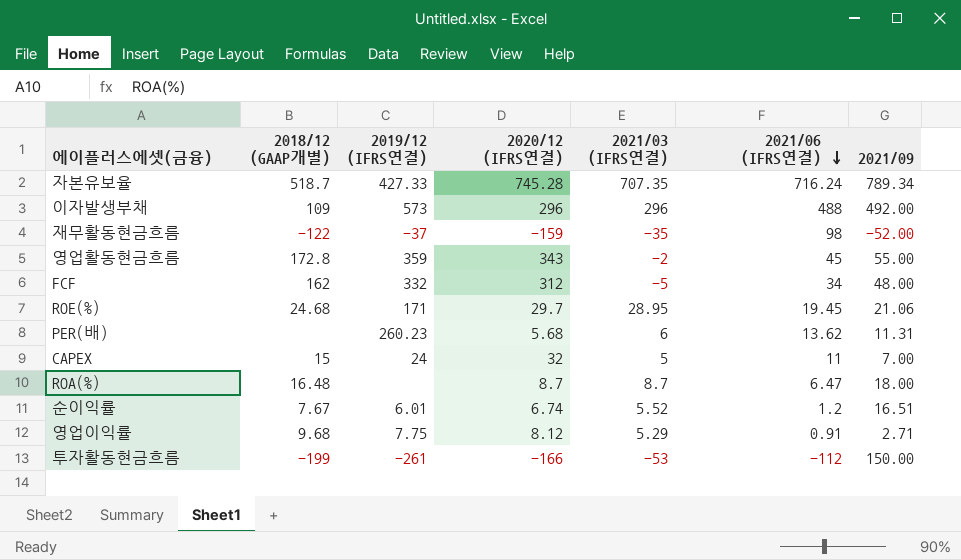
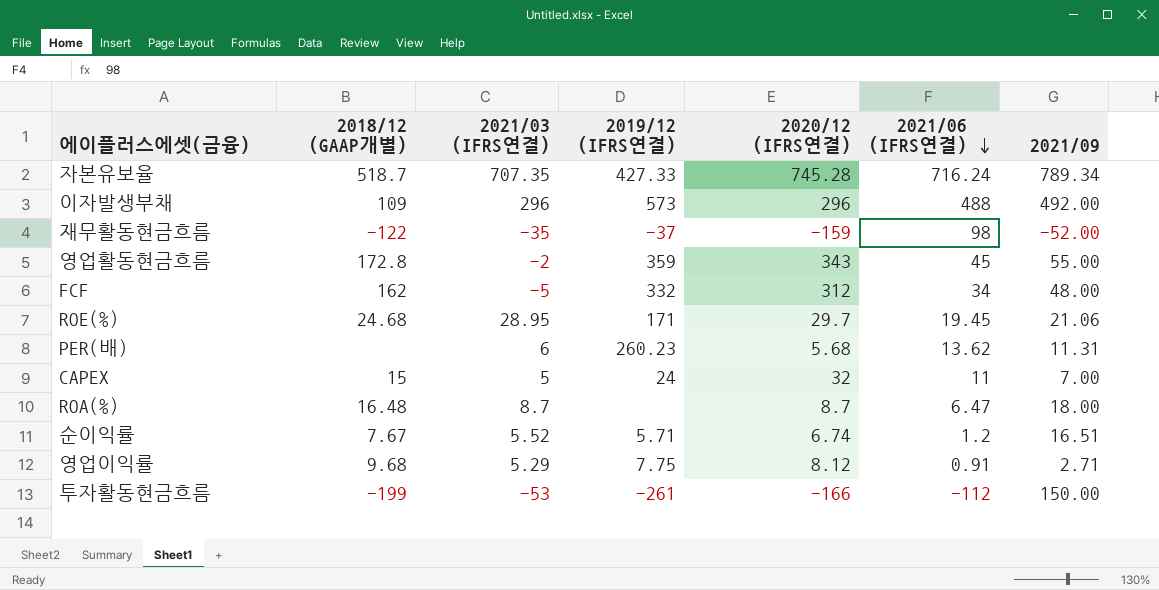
column 2021/03 (IFRS연결) | position: 5 -> 3
순이익률 | 2019/12 (IFRS연결): 6.01 -> 5.71

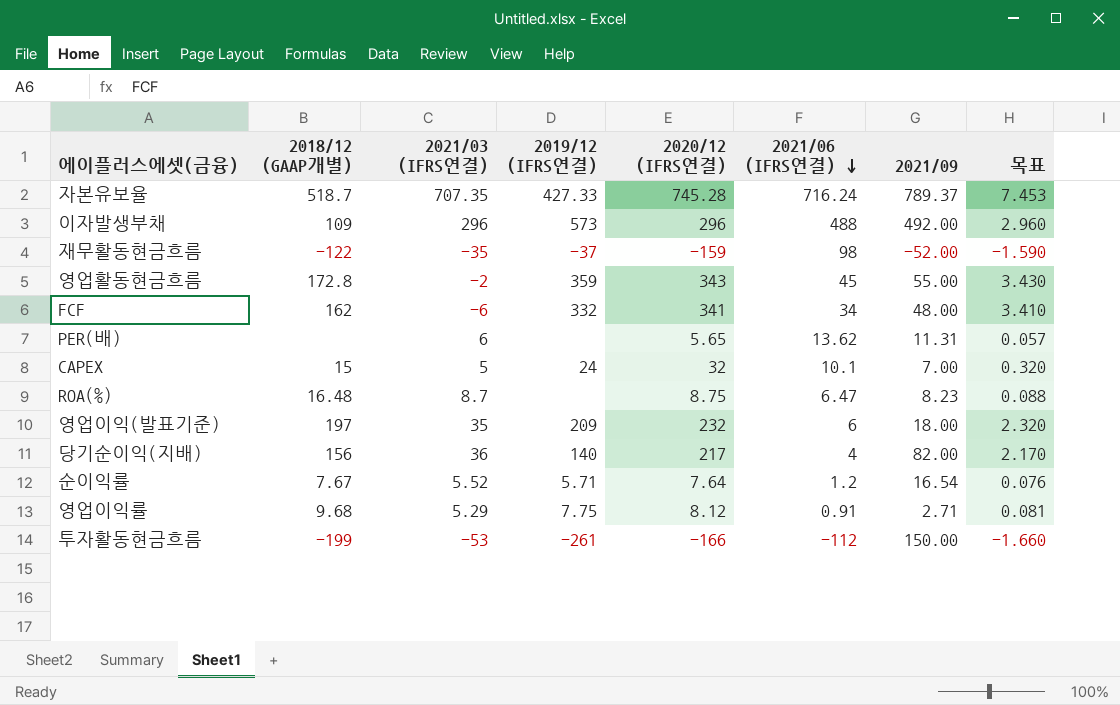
column 목표 | formula: none -> [2020/12 (IFRS연결)] * 0.01
row ROE(%): 24.68 | 28.95 | 171 | 29.7 | 19.45 | 21.06 -> none
자본유보율 | 2021/09: 789.34 -> 789.37
FCF | 2021/03 (IFRS연결): -5 -> -6
FCF | 2020/12 (IFRS연결): 312 -> 341
PER(배) | 2019/12 (IFRS연결): 260.23 -> none
PER(배) | 2020/12 (IFRS연결): 5.68 -> 5.65
CAPEX | 2021/06 (IFRS연결): 11 -> 10.1
ROA(%) | 2020/12 (IFRS연결): 8.7 -> 8.75
ROA(%) | 2021/09: 18.00 -> 8.23
row 영업이익(발표기준): none -> 197 | 35 | 209 | 232 | 6 | 18.00 | 2.320
row 당기순이익(지배): none -> 156 | 36 | 140 | 217 | 4 | 82.00 | 2.170
순이익률 | 2020/12 (IFRS연결): 6.74 -> 7.64
순이익률 | 2021/09: 16.51 -> 16.54

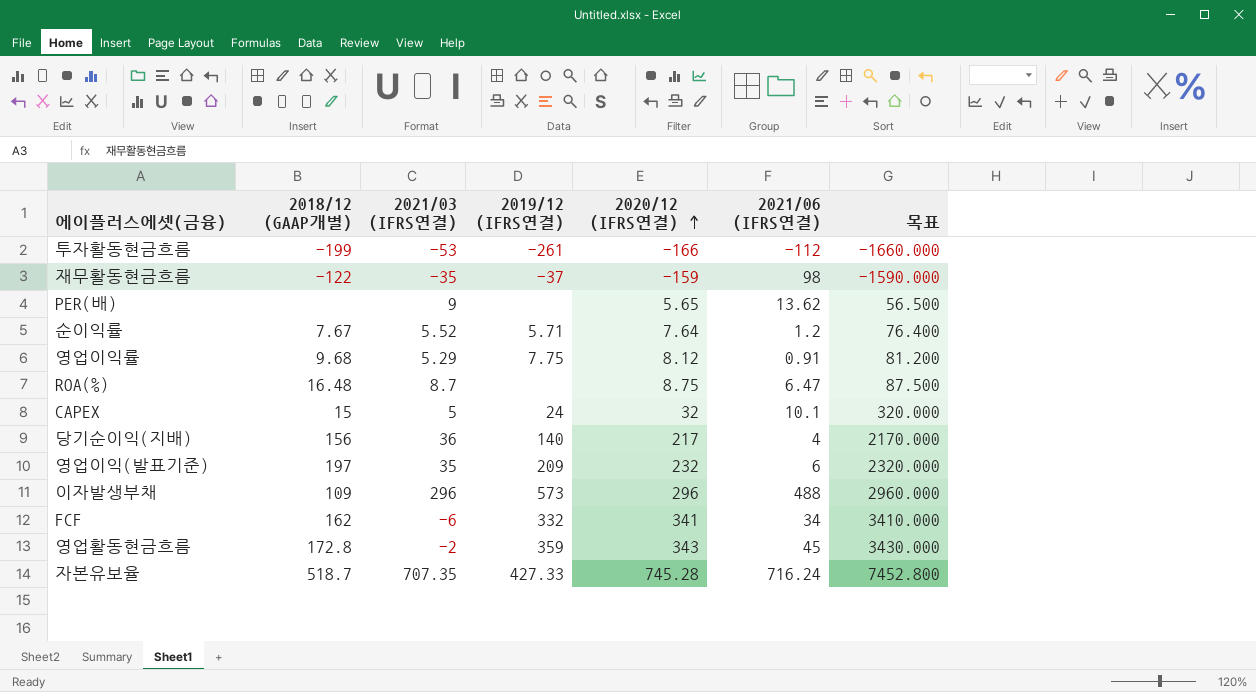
row order: 2021/06 (IFRS연결) descending -> 2020/12 (IFRS연결) ascending
column 2021/09 | position: 7 -> none
column 목표 | formula: [2020/12 (IFRS연결)] * 0.01 -> [2020/12 (IFRS연결)] * 10
PER(배) | 2021/03 (IFRS연결): 6 -> 9

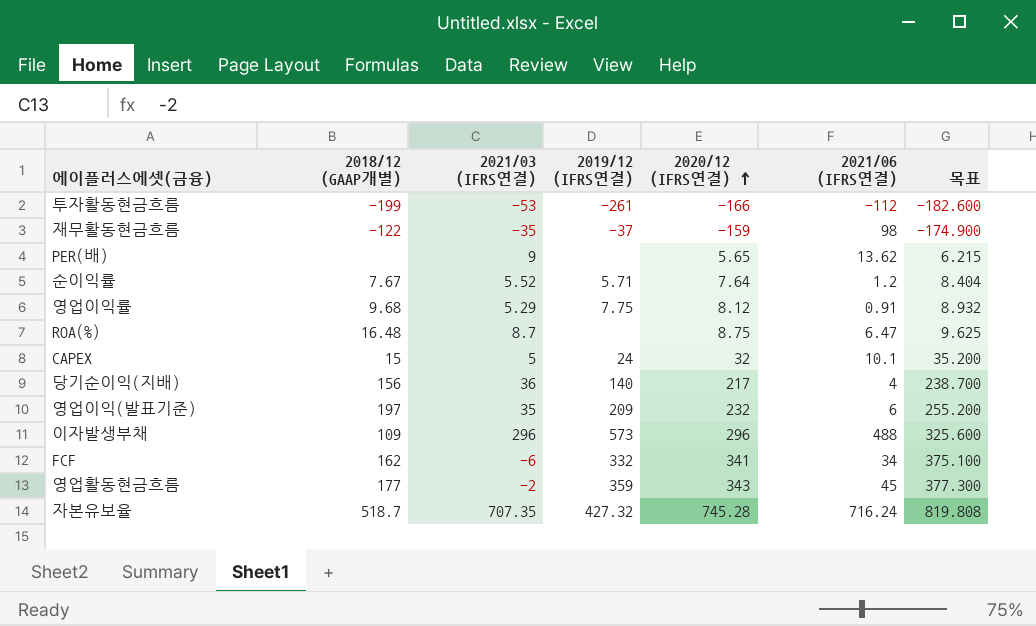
column 목표 | formula: [2020/12 (IFRS연결)] * 10 -> [2020/12 (IFRS연결)] * 1.1
영업활동현금흐름 | 2018/12 (GAAP개별): 172.8 -> 177
자본유보율 | 2019/12 (IFRS연결): 427.33 -> 427.32

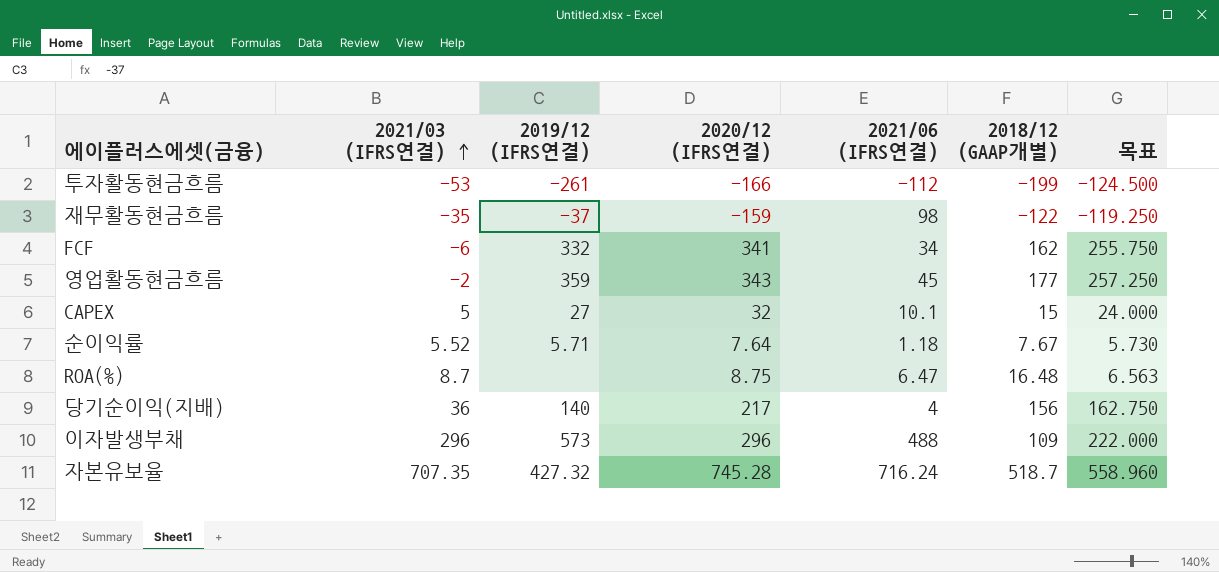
row order: 2020/12 (IFRS연결) ascending -> 2021/03 (IFRS연결) ascending
column 2018/12 (GAAP개별) | position: 2 -> 6
column 목표 | formula: [2020/12 (IFRS연결)] * 1.1 -> [2020/12 (IFRS연결)] * 0.75
row PER(배): none | 9 | none | 5.65 | 13.62 | 6.215 -> none
row 영업이익률: 9.68 | 5.29 | 7.75 | 8.12 | 0.91 | 8.932 -> none
row 영업이익(발표기준): 197 | 35 | 209 | 232 | 6 | 255.200 -> none
CAPEX | 2019/12 (IFRS연결): 24 -> 27
순이익률 | 2021/06 (IFRS연결): 1.2 -> 1.18

